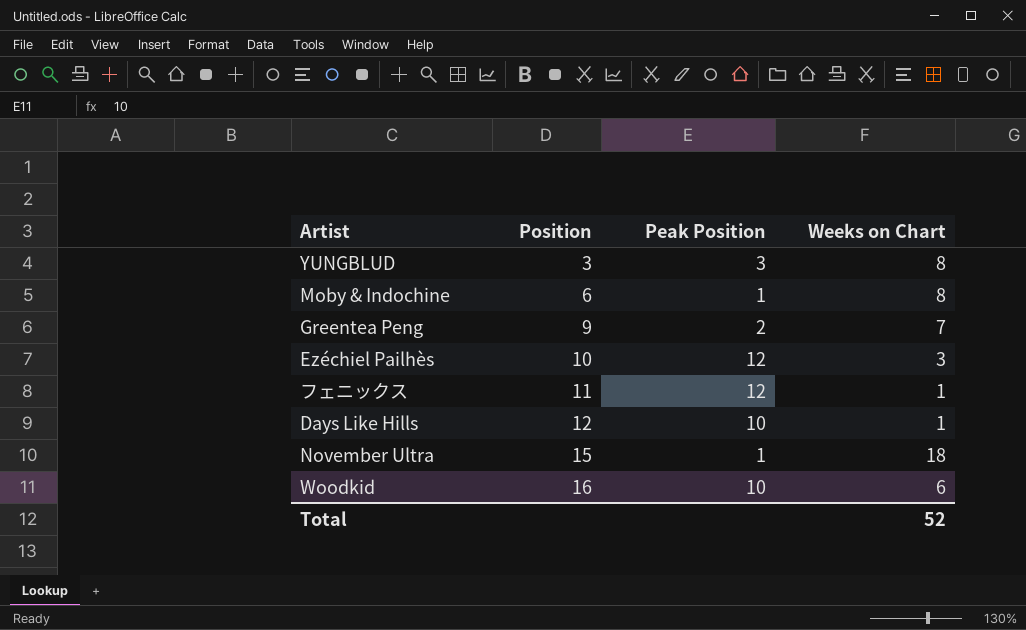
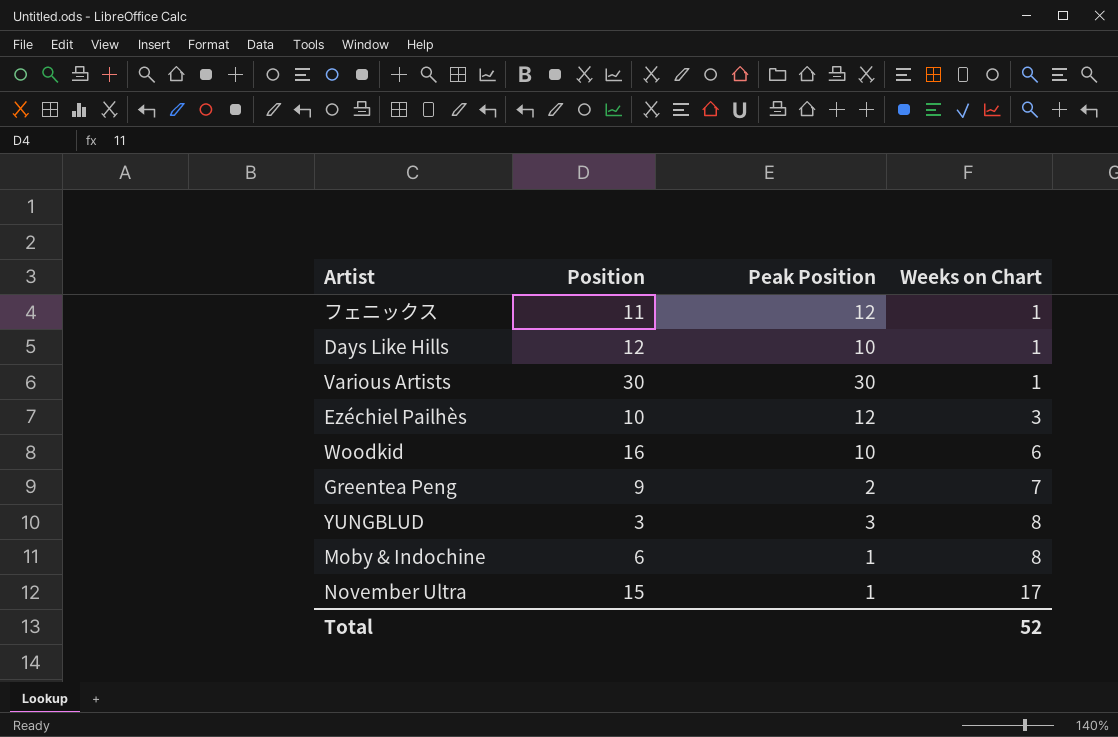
row order: Position ascending -> Weeks on Chart ascending
row Various Artists: none -> 30 | 30 | 1
November Ultra | Weeks on Chart: 18 -> 17

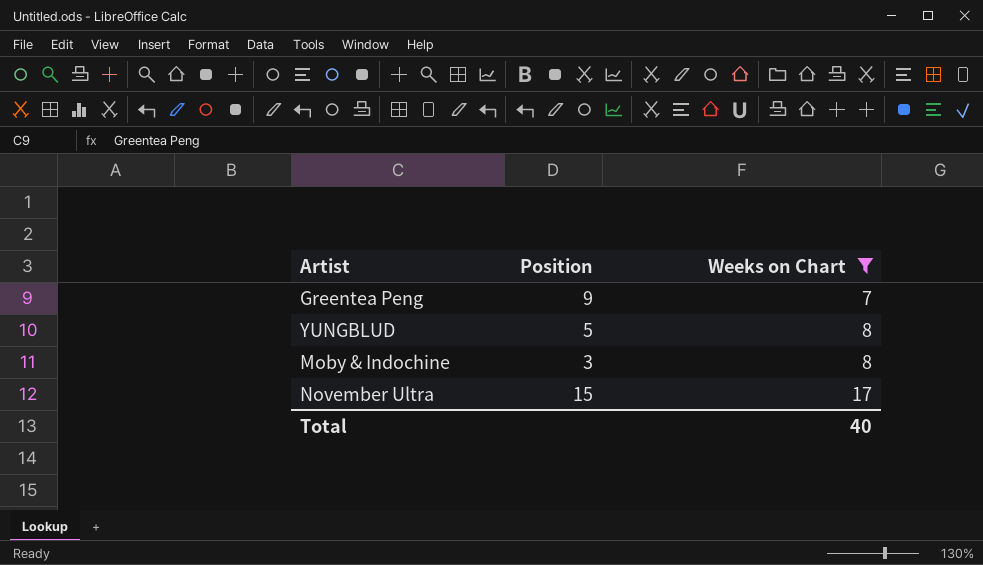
filter: none -> Weeks on Chart >= 7
column Peak Position | position: 3 -> none
YUNGBLUD | Position: 3 -> 5
Moby & Indochine | Position: 6 -> 3
Total | Weeks on Chart: 52 -> 40

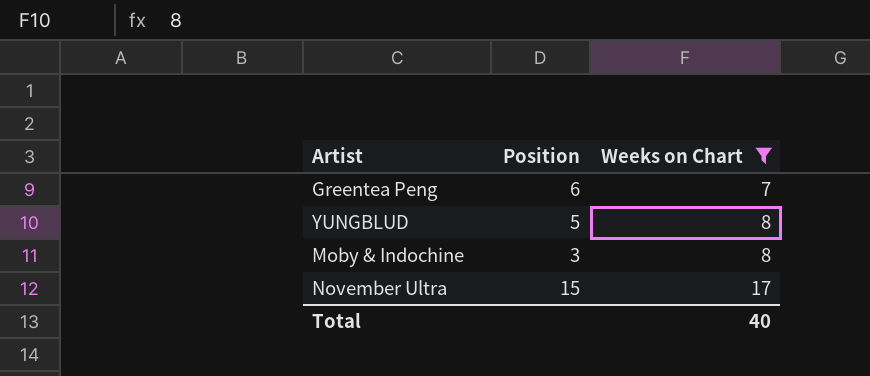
Greentea Peng | Position: 9 -> 6

